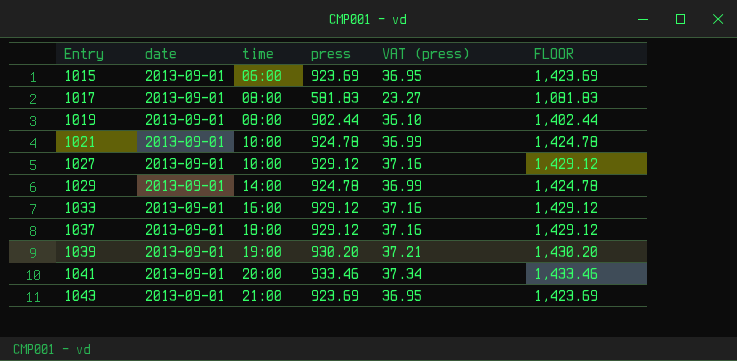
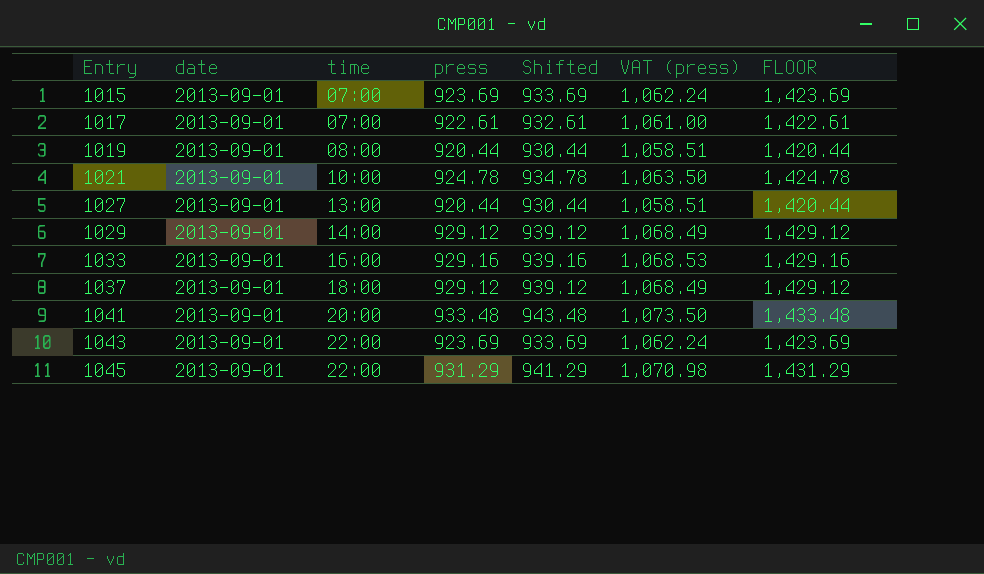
column Shifted | formula: none -> [press] + 10
column VAT (press) | formula: [press] * 0.04 -> [press] * 1.15
row 1039: 2013-09-01 | 19:00 | 930.20 | 37.21 | 1,430.20 -> none
1015 | time: 06:00 -> 07:00
1017 | time: 08:00 -> 07:00
1017 | press: 581.83 -> 922.61
1017 | FLOOR: 1,081.83 -> 1,422.61
1019 | press: 902.44 -> 920.44
1019 | FLOOR: 1,402.44 -> 1,420.44
1027 | time: 10:00 -> 13:00
1027 | press: 929.12 -> 920.44
1027 | FLOOR: 1,429.12 -> 1,420.44
1029 | press: 924.78 -> 929.12
1029 | FLOOR: 1,424.78 -> 1,429.12
1033 | press: 929.12 -> 929.16
1033 | FLOOR: 1,429.12 -> 1,429.16
1041 | press: 933.46 -> 933.48
1041 | FLOOR: 1,433.46 -> 1,433.48
1043 | time: 21:00 -> 22:00
row 1045: none -> 2013-09-01 | 22:00 | 931.29 | 941.29 | 1,070.98 | 1,431.29

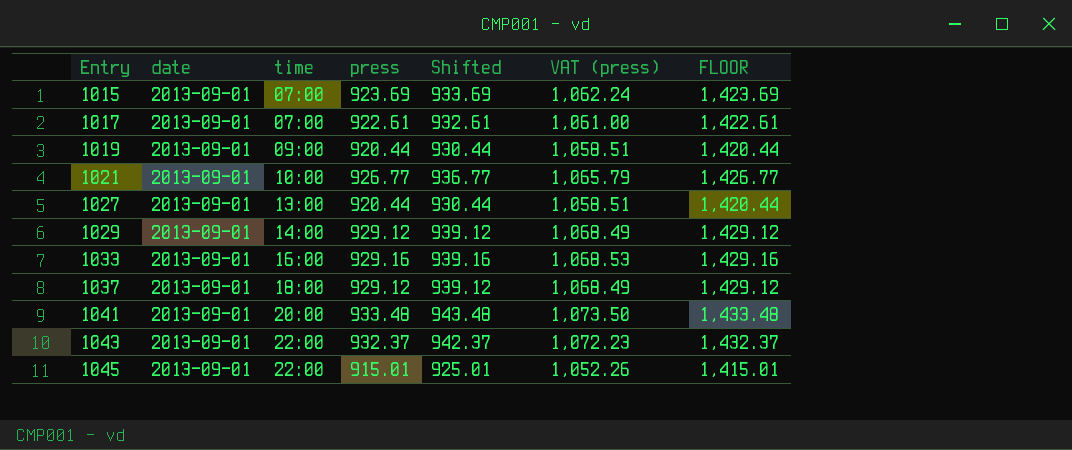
1019 | time: 08:00 -> 09:00
1021 | press: 924.78 -> 926.77
1021 | Shifted: 934.78 -> 936.77
1021 | VAT (press): 1,063.50 -> 1,065.79
1021 | FLOOR: 1,424.78 -> 1,426.77
1043 | press: 923.69 -> 932.37
1043 | Shifted: 933.69 -> 942.37
1043 | VAT (press): 1,062.24 -> 1,072.23
1043 | FLOOR: 1,423.69 -> 1,432.37
1045 | press: 931.29 -> 915.01
1045 | Shifted: 941.29 -> 925.01
1045 | VAT (press): 1,070.98 -> 1,052.26
1045 | FLOOR: 1,431.29 -> 1,415.01

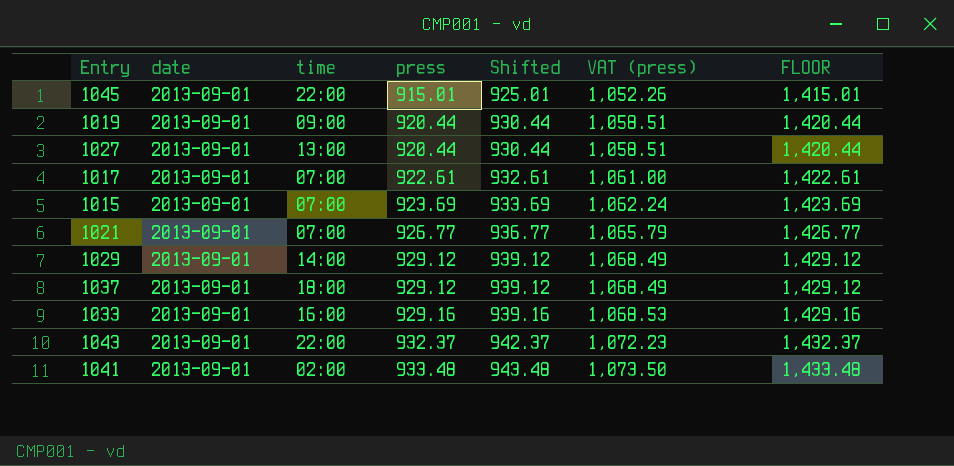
row order: Entry ascending -> press ascending
1021 | time: 10:00 -> 07:00
1041 | time: 20:00 -> 02:00

